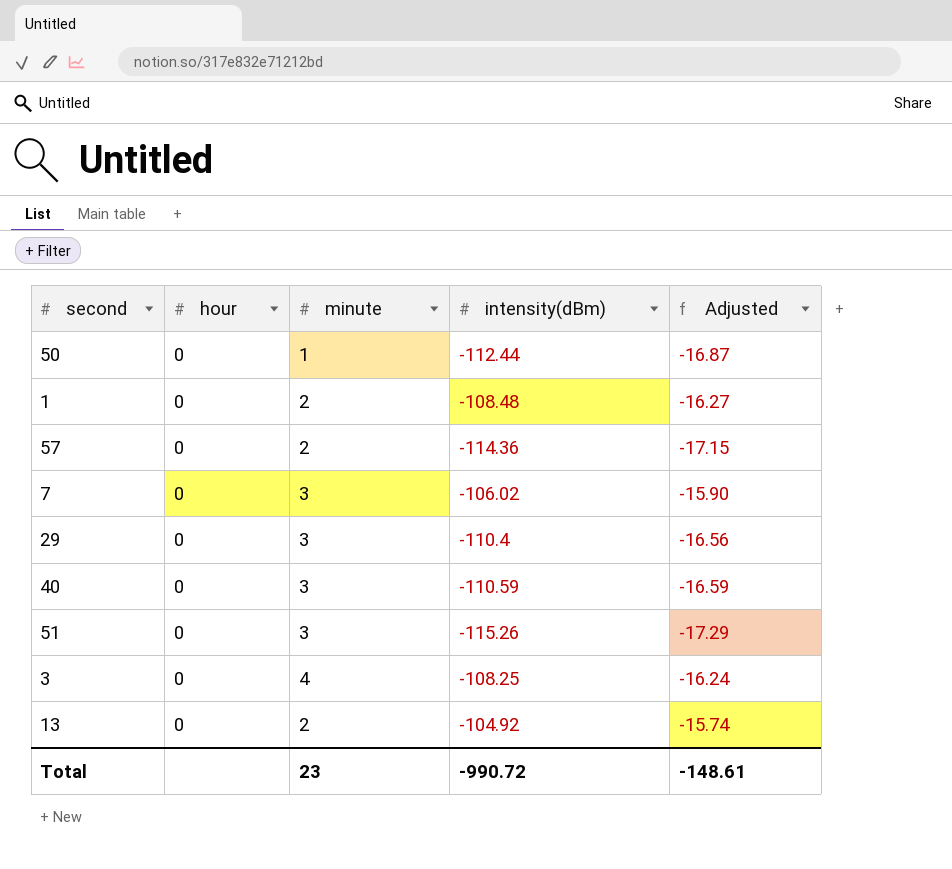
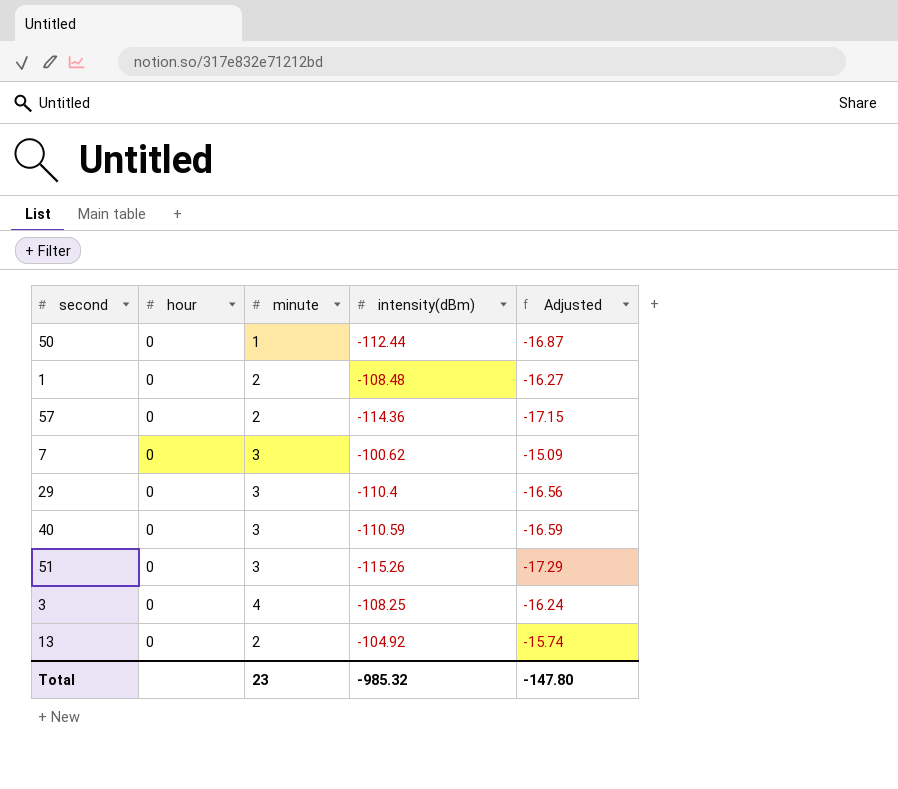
7 | intensity(dBm): -106.02 -> -100.62
7 | Adjusted: -15.90 -> -15.09
Total | intensity(dBm): -990.72 -> -985.32
Total | Adjusted: -148.61 -> -147.80

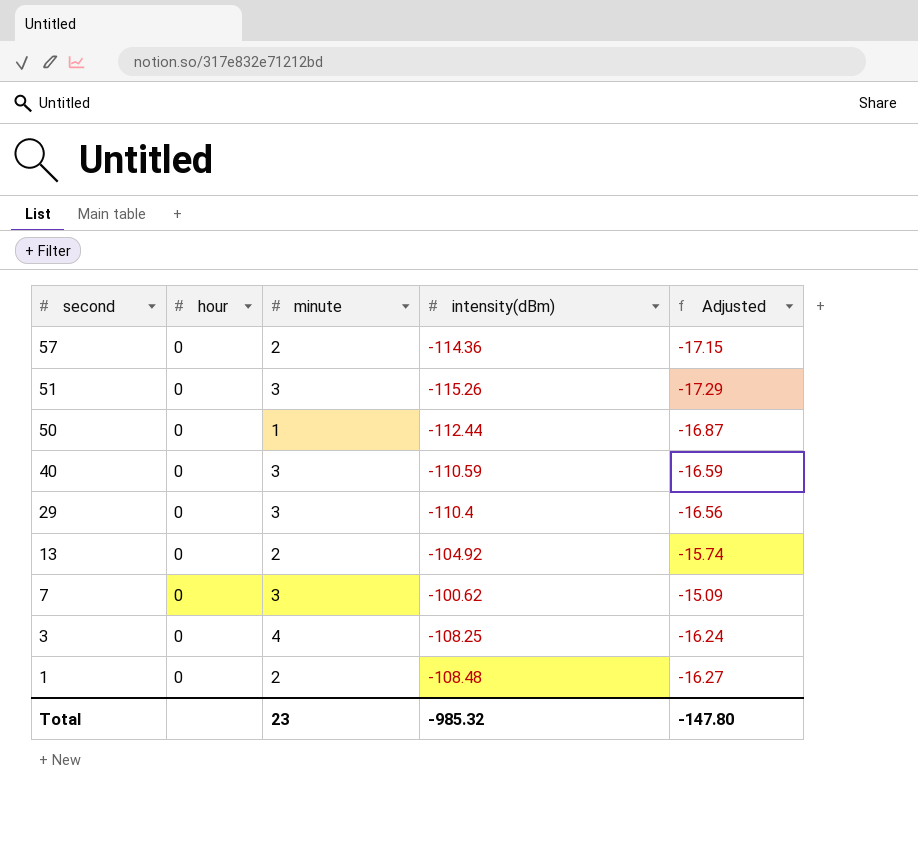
row order: none -> second descending

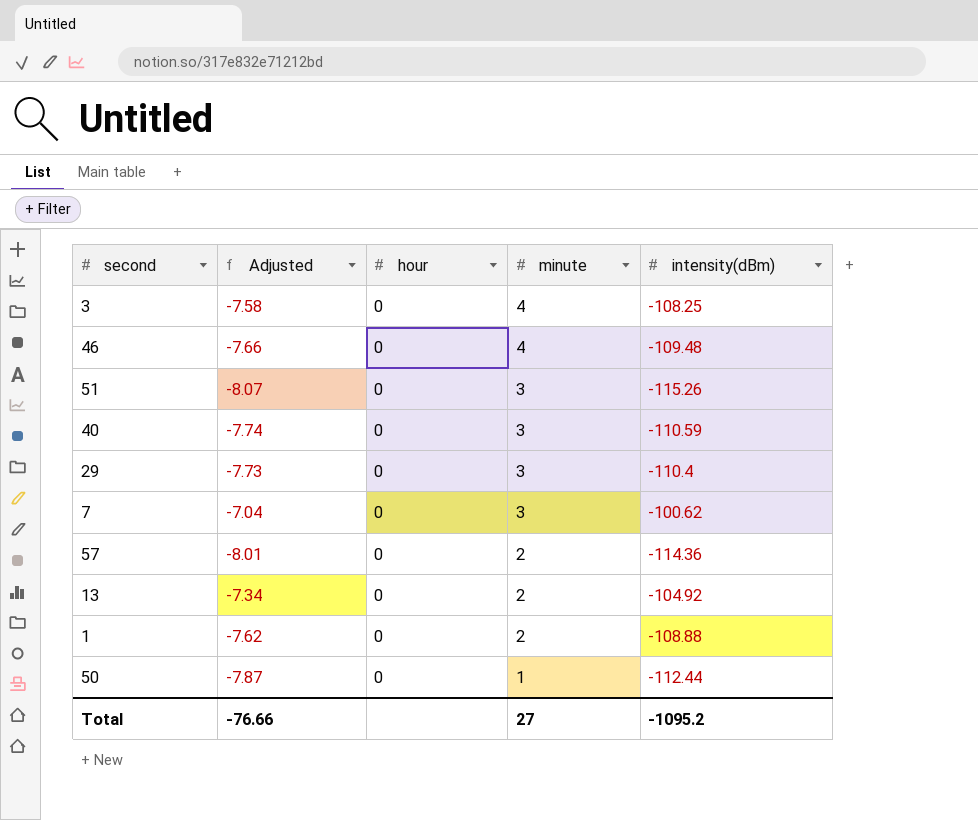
row order: second descending -> minute descending
column Adjusted | formula: [intensity(dBm)] * 0.15 -> [intensity(dBm)] * 0.07
column Adjusted | position: 5 -> 2
row 46: none -> -7.66 | 0 | 4 | -109.48
1 | intensity(dBm): -108.48 -> -108.88
Total | Adjusted: -147.80 -> -76.66
Total | minute: 23 -> 27
Total | intensity(dBm): -985.32 -> -1095.2

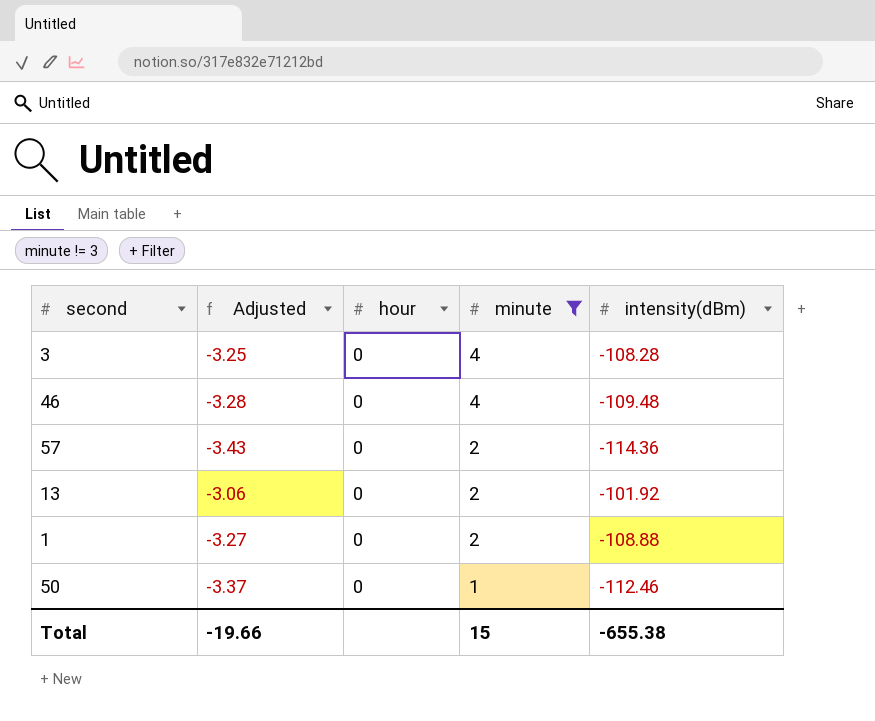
filter: none -> minute != 3
column Adjusted | formula: [intensity(dBm)] * 0.07 -> [intensity(dBm)] * 0.03
3 | intensity(dBm): -108.25 -> -108.28
13 | intensity(dBm): -104.92 -> -101.92
50 | intensity(dBm): -112.44 -> -112.46
Total | Adjusted: -76.66 -> -19.66
Total | minute: 27 -> 15
Total | intensity(dBm): -1095.2 -> -655.38

